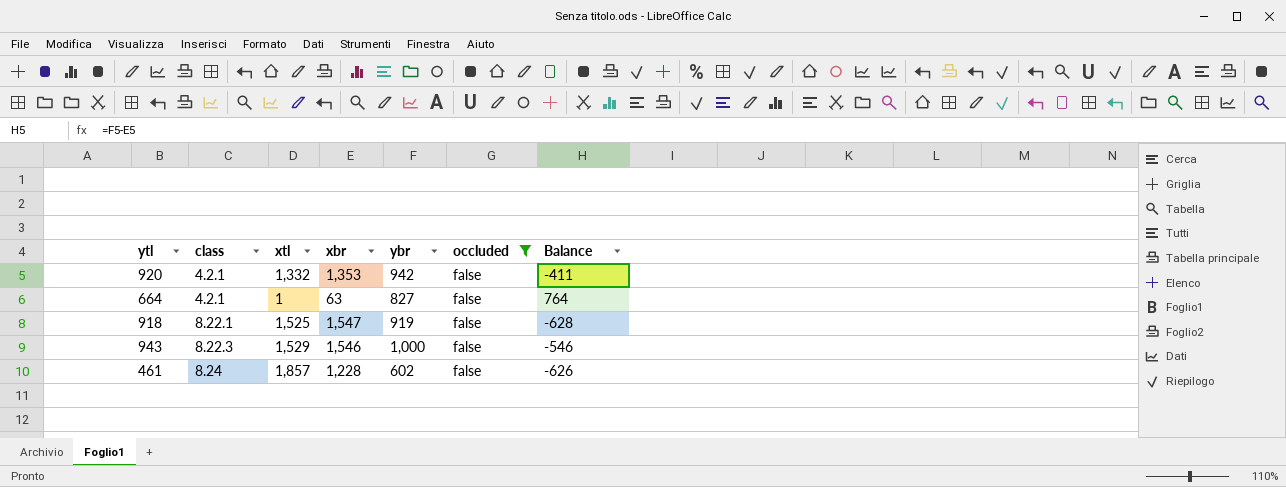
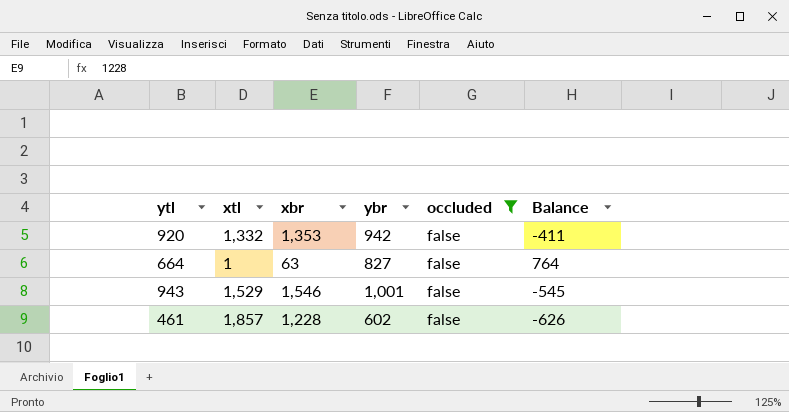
column class | position: 2 -> none
row 918: 8.22.1 | 1,525 | 1,547 | 919 | false | -628 -> none
943 | ybr: 1,000 -> 1,001
943 | Balance: -546 -> -545

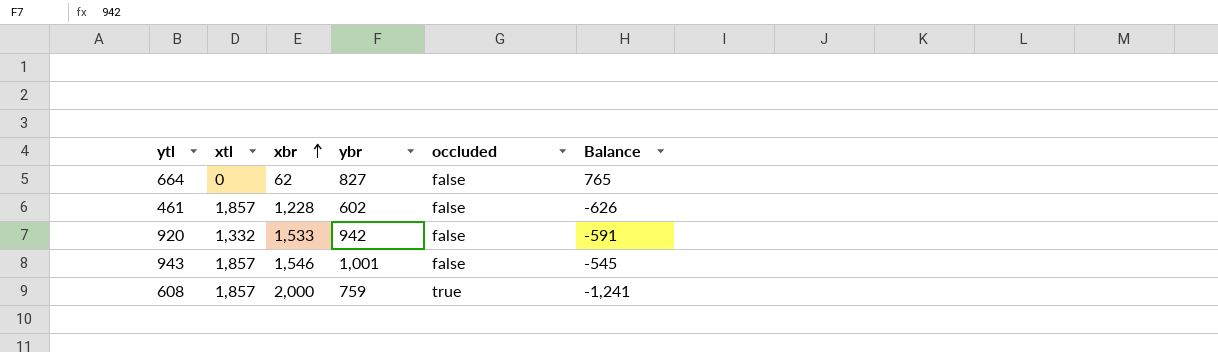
filter: occluded = false -> none
row order: none -> xbr ascending
664 | xtl: 1 -> 0
664 | xbr: 63 -> 62
664 | Balance: 764 -> 765
920 | xbr: 1,353 -> 1,533
920 | Balance: -411 -> -591
943 | xtl: 1,529 -> 1,857

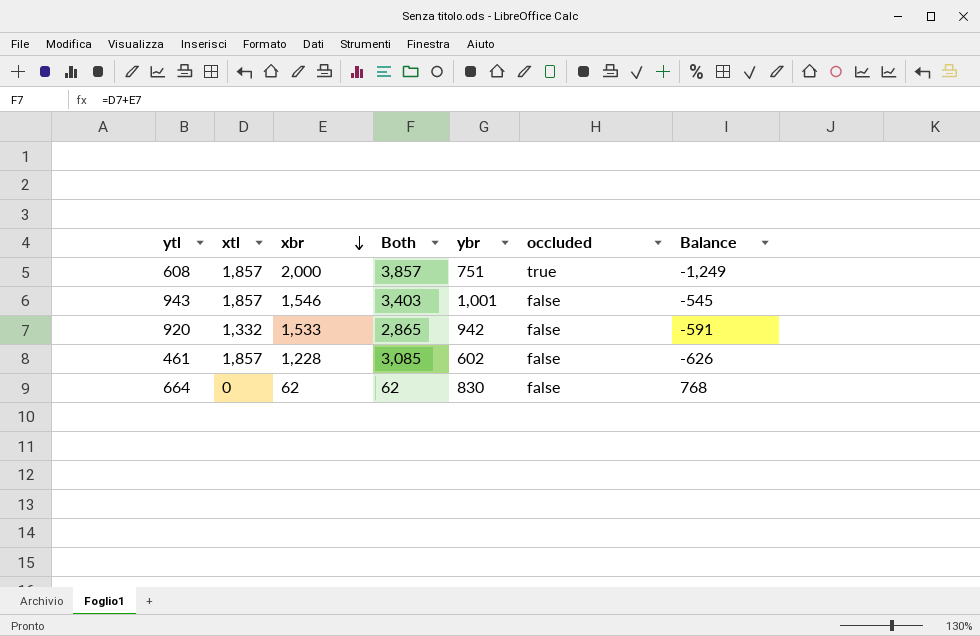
row order: xbr ascending -> xbr descending
column Both | formula: none -> [xtl] + [xbr]
608 | ybr: 759 -> 751
608 | Balance: -1,241 -> -1,249
664 | ybr: 827 -> 830
664 | Balance: 765 -> 768

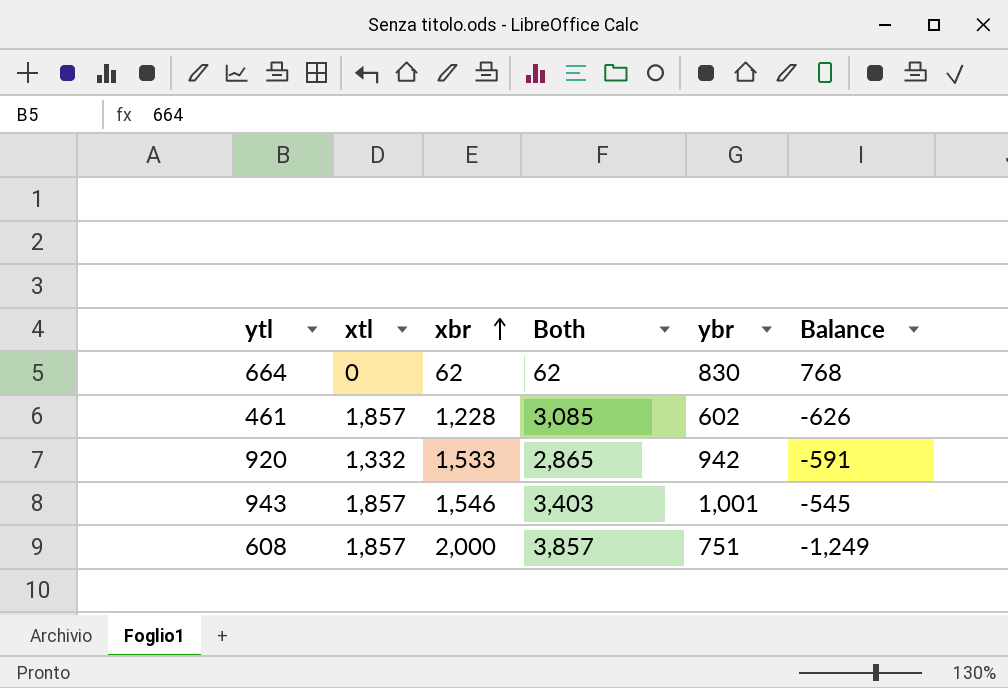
row order: xbr descending -> xbr ascending
column occluded | position: 6 -> none

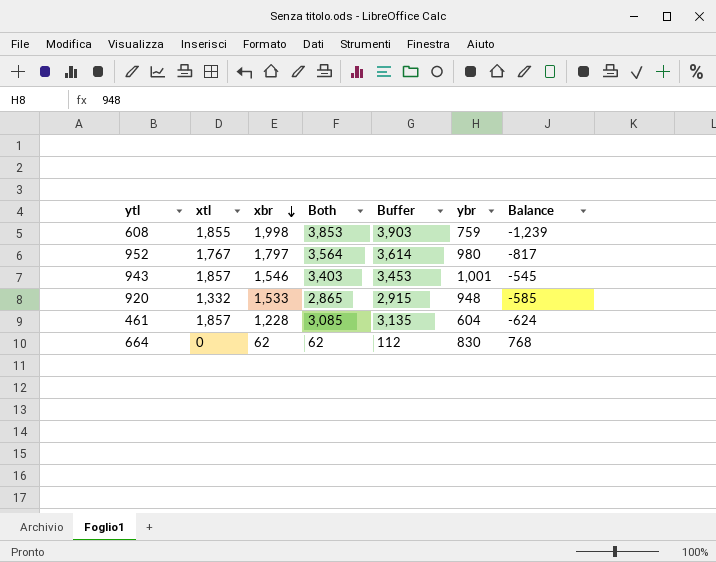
row order: xbr ascending -> xbr descending
column Buffer | formula: none -> [Both] + 50
608 | xtl: 1,857 -> 1,855
608 | xbr: 2,000 -> 1,998
608 | Both: 3,857 -> 3,853
608 | ybr: 751 -> 759
608 | Balance: -1,249 -> -1,239
row 952: none -> 1,767 | 1,797 | 3,564 | 3,614 | 980 | -817
920 | ybr: 942 -> 948
920 | Balance: -591 -> -585
461 | ybr: 602 -> 604
461 | Balance: -626 -> -624

